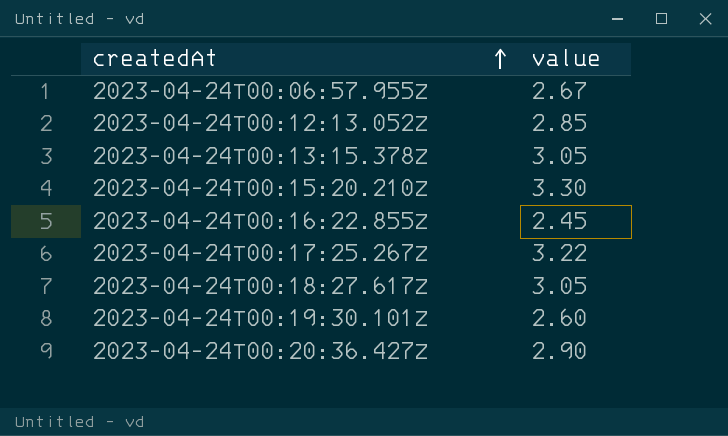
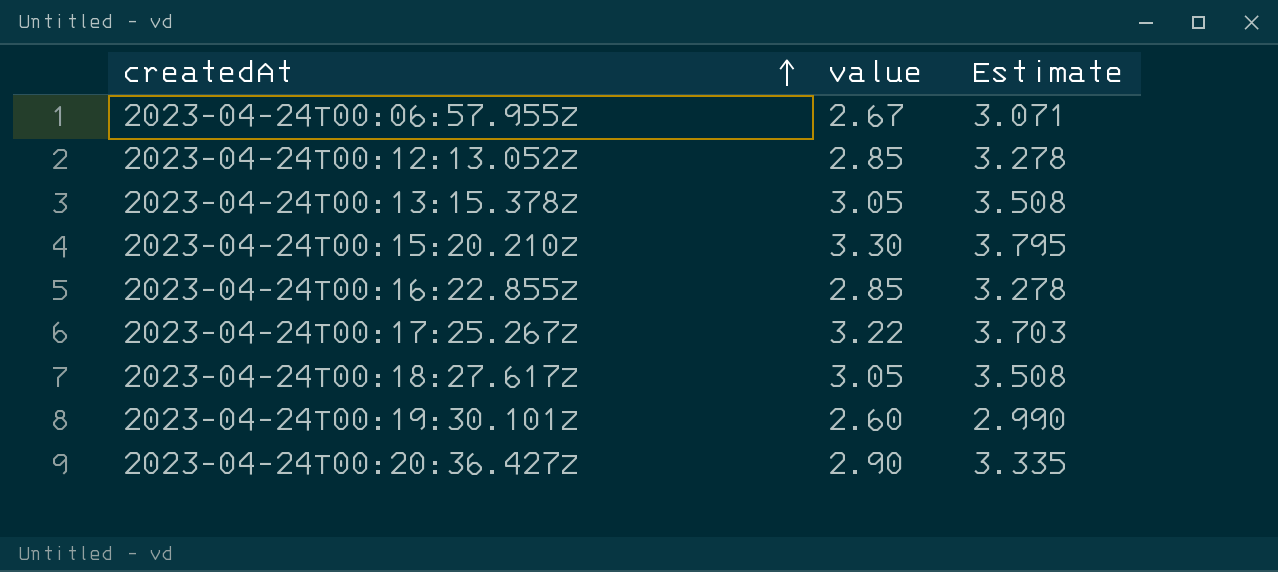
column Estimate | formula: none -> [value] * 1.15
2023-04-24T00:16:22.855Z | value: 2.45 -> 2.85

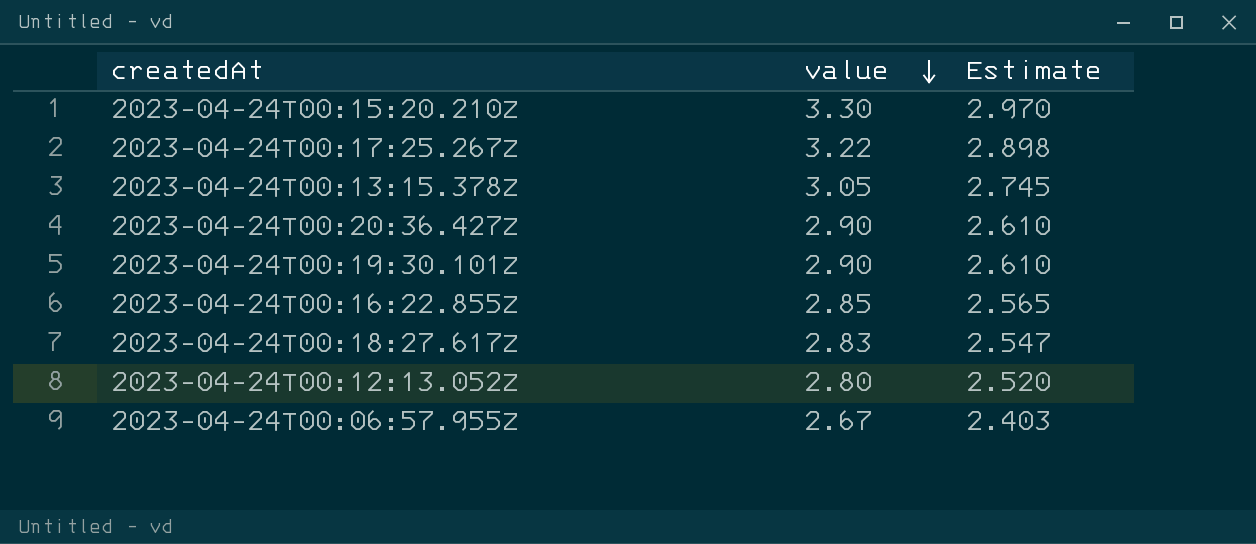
row order: createdAt ascending -> value descending
column Estimate | formula: [value] * 1.15 -> [value] * 0.9
2023-04-24T00:19:30.101Z | value: 2.60 -> 2.90
2023-04-24T00:18:27.617Z | value: 3.05 -> 2.83
2023-04-24T00:12:13.052Z | value: 2.85 -> 2.80

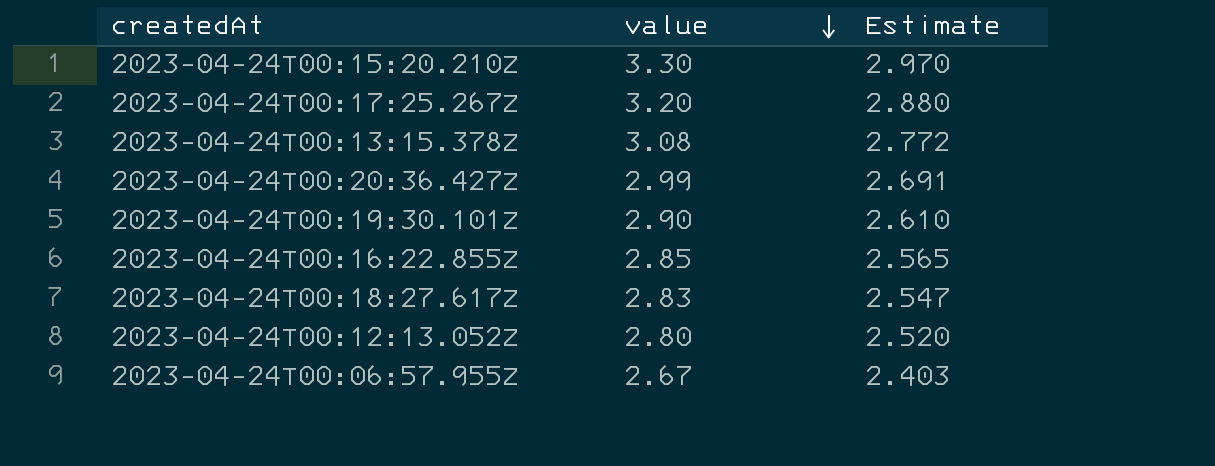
2023-04-24T00:17:25.267Z | value: 3.22 -> 3.20
2023-04-24T00:17:25.267Z | Estimate: 2.898 -> 2.880
2023-04-24T00:13:15.378Z | value: 3.05 -> 3.08
2023-04-24T00:13:15.378Z | Estimate: 2.745 -> 2.772
2023-04-24T00:20:36.427Z | value: 2.90 -> 2.99
2023-04-24T00:20:36.427Z | Estimate: 2.610 -> 2.691

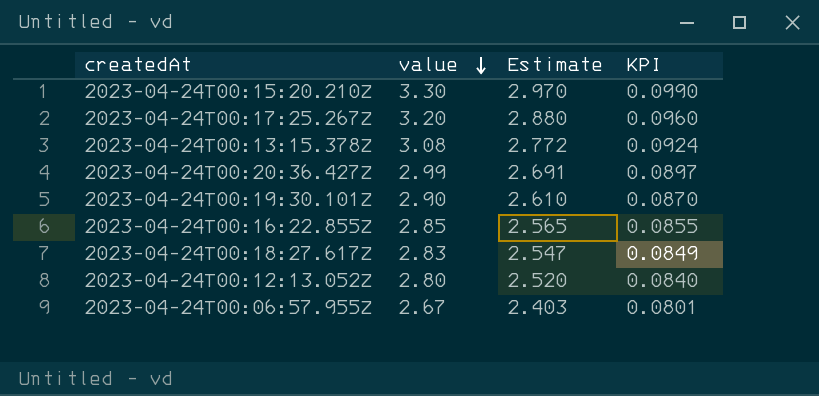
column KPI | formula: none -> [value] * 0.03

